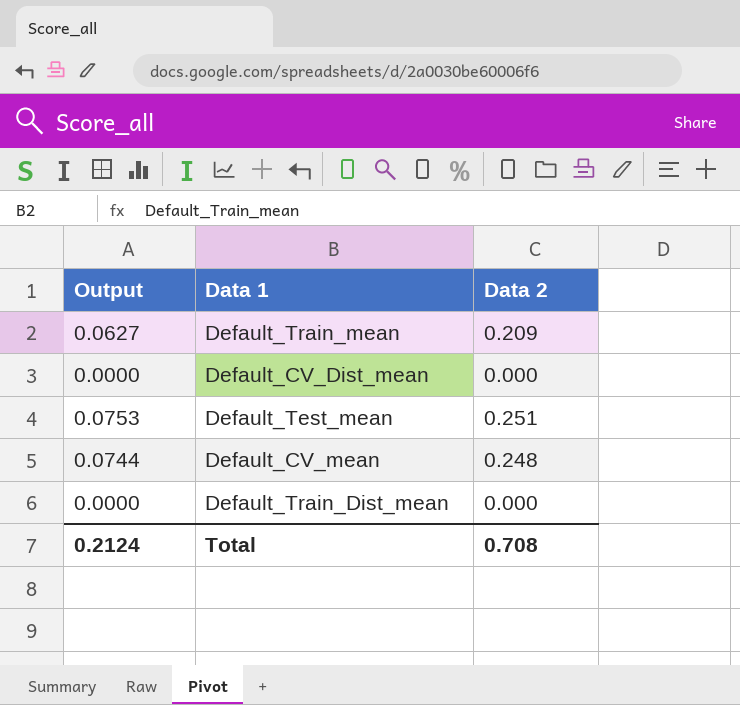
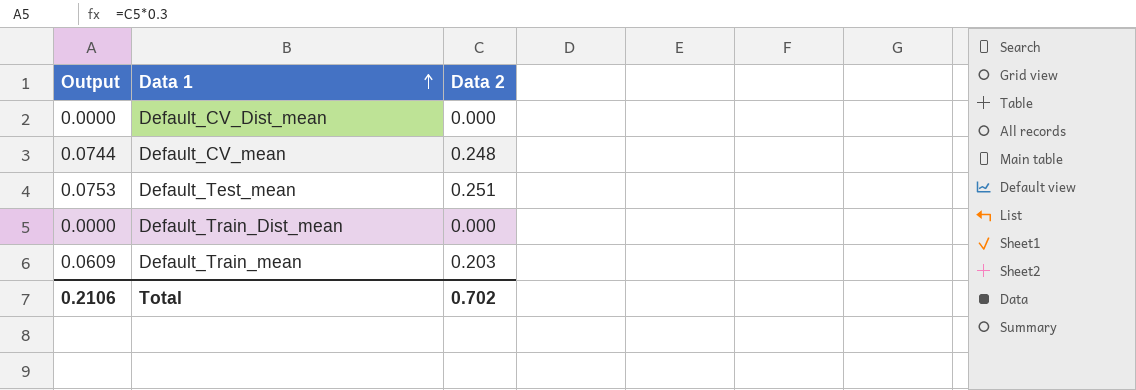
row order: none -> Data 1 ascending
Default_Train_mean | Output: 0.0627 -> 0.0609
Default_Train_mean | Data 2: 0.209 -> 0.203
Total | Output: 0.2124 -> 0.2106
Total | Data 2: 0.708 -> 0.702

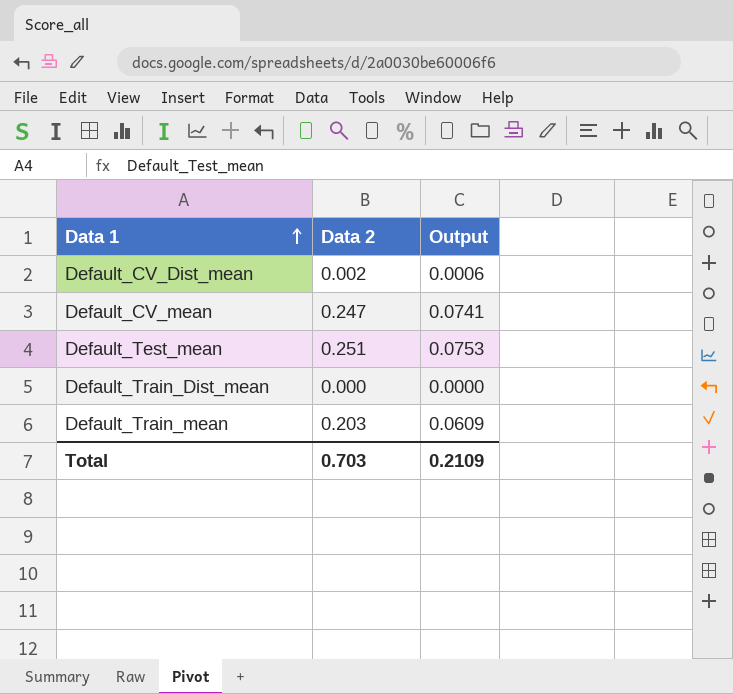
column Output | position: 1 -> 3
Default_CV_Dist_mean | Data 2: 0.000 -> 0.002
Default_CV_Dist_mean | Output: 0.0000 -> 0.0006
Default_CV_mean | Data 2: 0.248 -> 0.247
Default_CV_mean | Output: 0.0744 -> 0.0741
Total | Data 2: 0.702 -> 0.703
Total | Output: 0.2106 -> 0.2109

